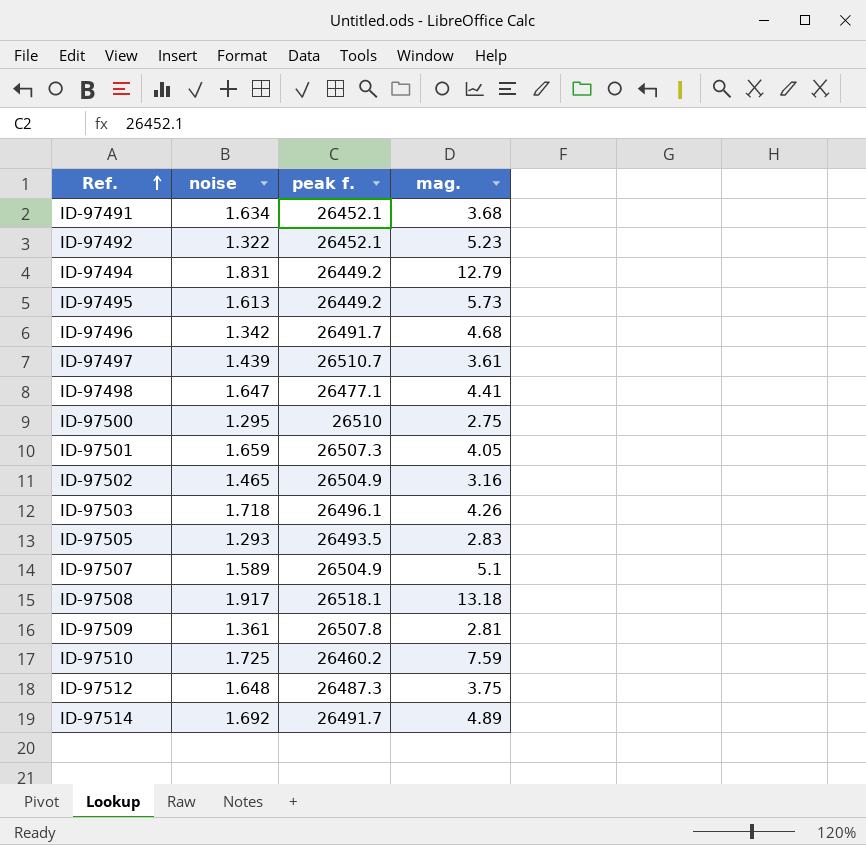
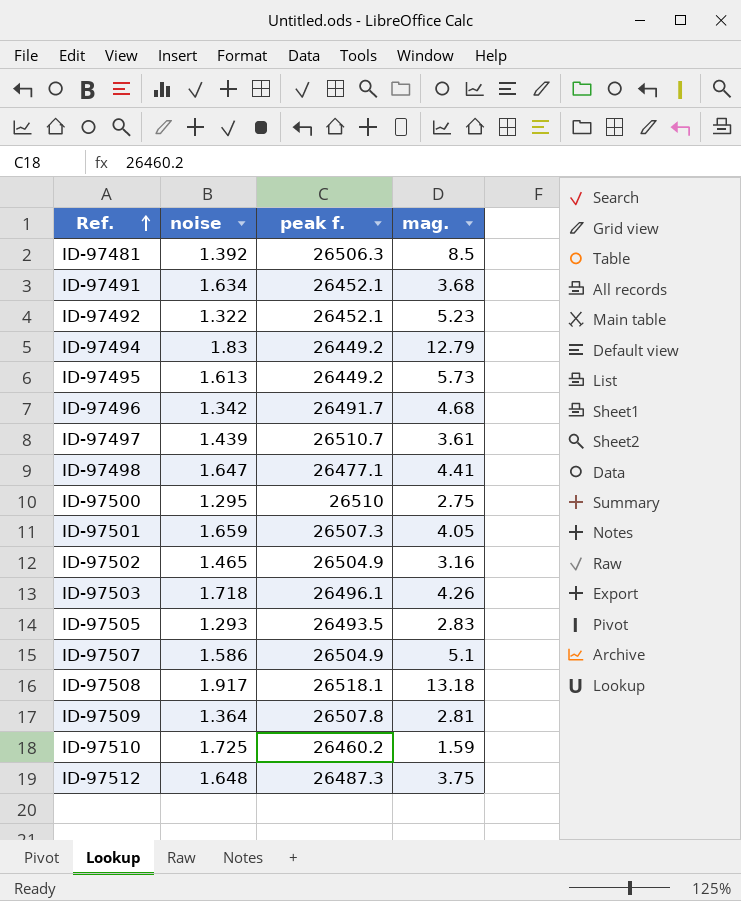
row ID-97514: 1.692 | 26491.7 | 4.89 -> none
row ID-97481: none -> 1.392 | 26506.3 | 8.5
ID-97494 | noise: 1.831 -> 1.83
ID-97507 | noise: 1.589 -> 1.586
ID-97509 | noise: 1.361 -> 1.364
ID-97510 | mag.: 7.59 -> 1.59

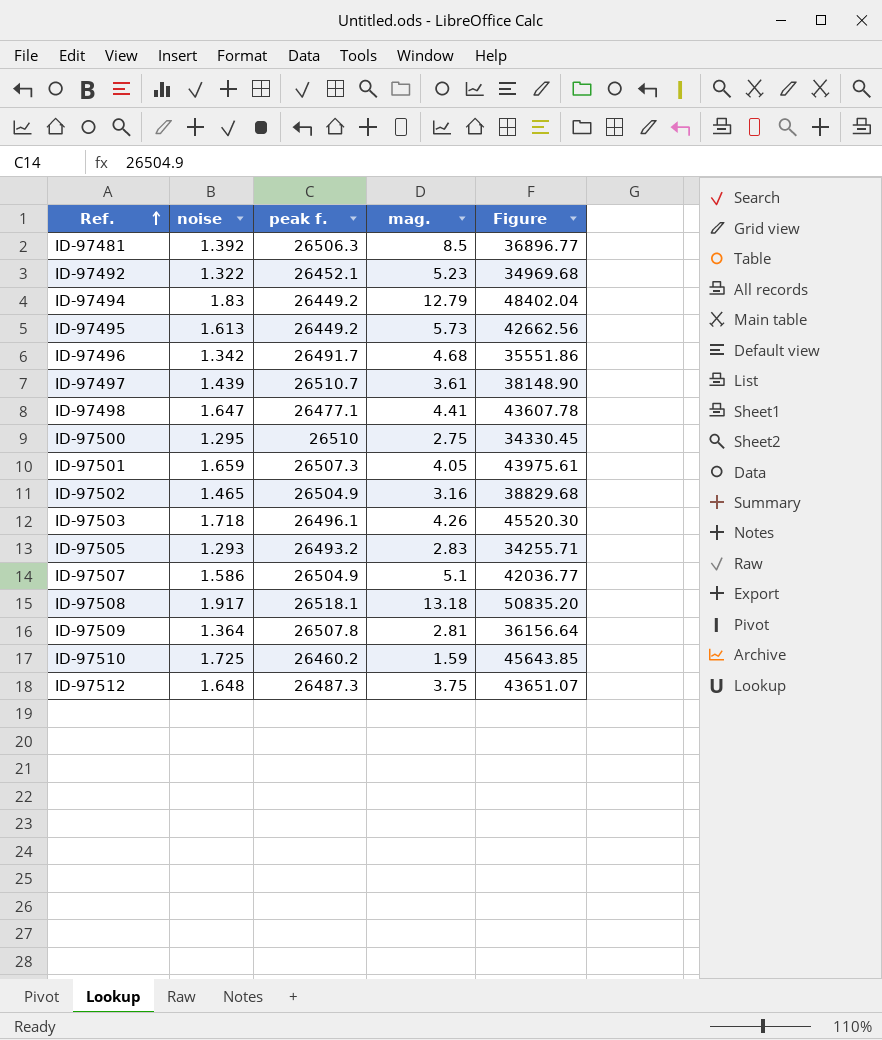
column Figure | formula: none -> [noise] * [peak f.]
row ID-97491: 1.634 | 26452.1 | 3.68 -> none
ID-97505 | peak f.: 26493.5 -> 26493.2

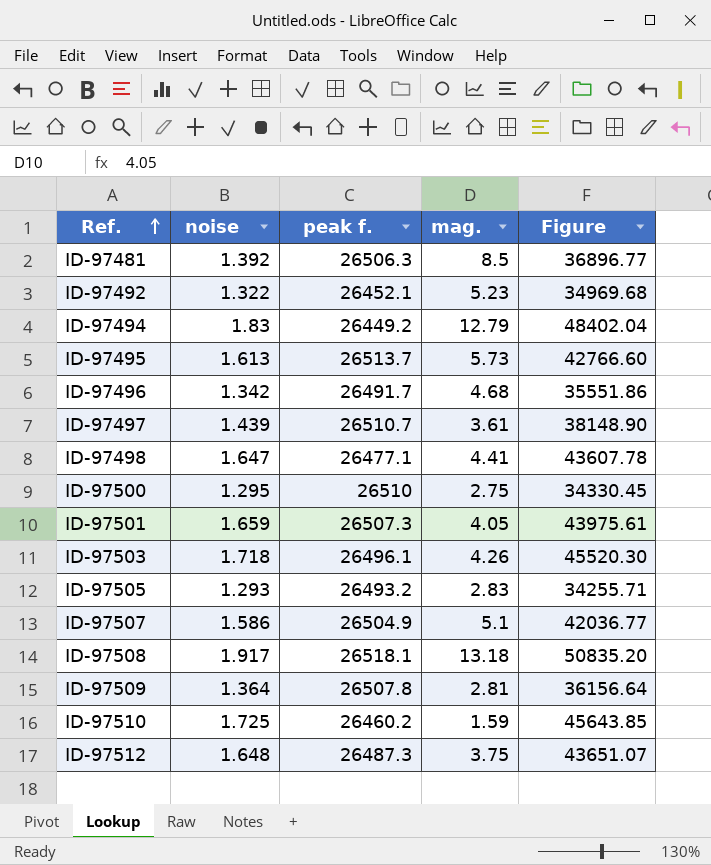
row ID-97502: 1.465 | 26504.9 | 3.16 | 38829.68 -> none
ID-97495 | peak f.: 26449.2 -> 26513.7
ID-97495 | Figure: 42662.56 -> 42766.60

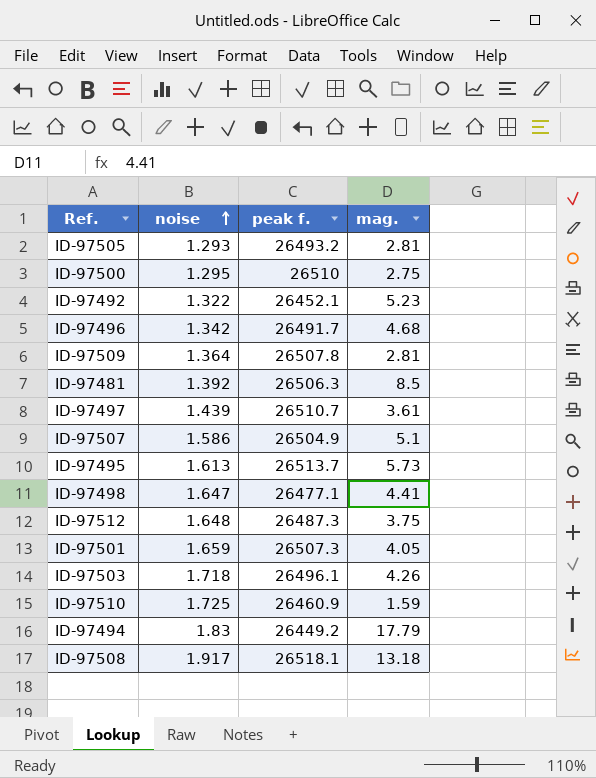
row order: Ref. ascending -> noise ascending
column Figure | formula: [noise] * [peak f.] -> none
ID-97505 | mag.: 2.83 -> 2.81
ID-97510 | peak f.: 26460.2 -> 26460.9
ID-97494 | mag.: 12.79 -> 17.79

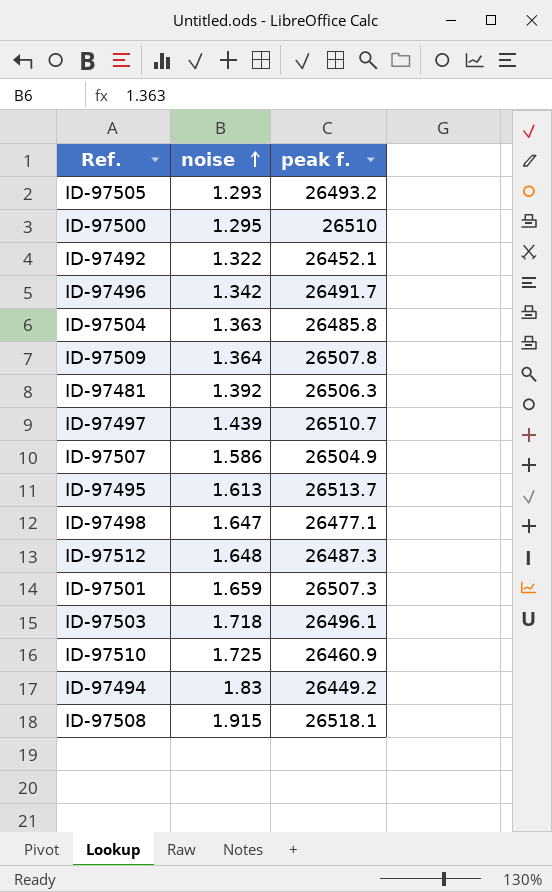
column mag. | position: 4 -> none
row ID-97504: none -> 1.363 | 26485.8
ID-97508 | noise: 1.917 -> 1.915

